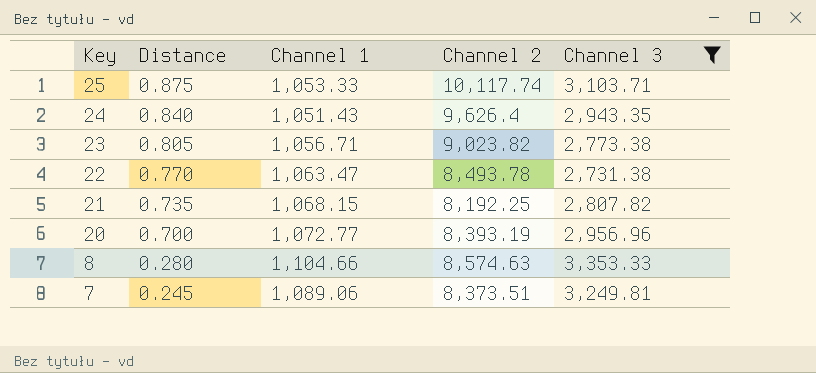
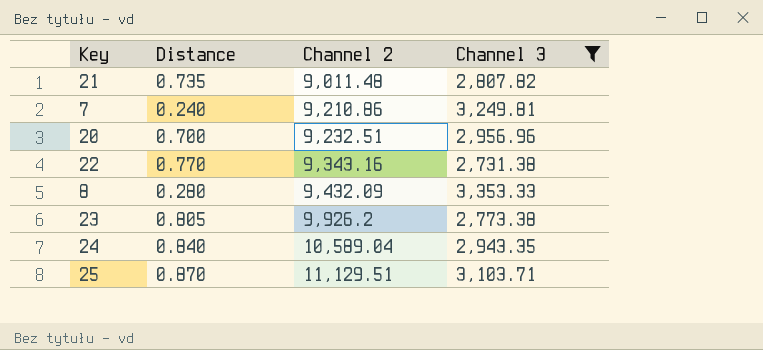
row order: Key descending -> Channel 2 ascending
column Channel 1 | position: 3 -> none
21 | Channel 2: 8,192.25 -> 9,011.48
7 | Distance: 0.245 -> 0.240
7 | Channel 2: 8,373.51 -> 9,210.86
20 | Channel 2: 8,393.19 -> 9,232.51
22 | Channel 2: 8,493.78 -> 9,343.16
8 | Channel 2: 8,574.63 -> 9,432.09
23 | Channel 2: 9,023.82 -> 9,926.2
24 | Channel 2: 9,626.4 -> 10,589.04
25 | Distance: 0.875 -> 0.870
25 | Channel 2: 10,117.74 -> 11,129.51

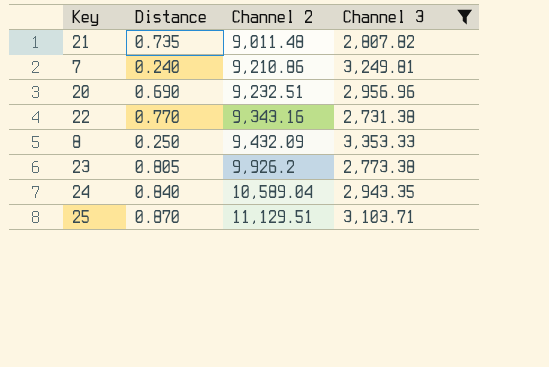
20 | Distance: 0.700 -> 0.690
8 | Distance: 0.280 -> 0.250

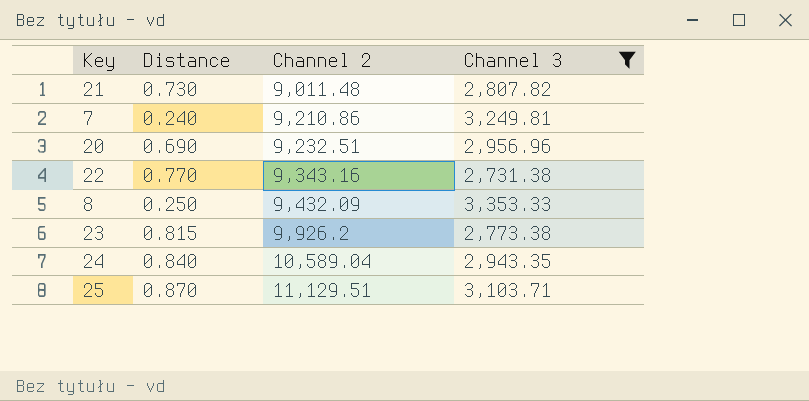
21 | Distance: 0.735 -> 0.730
23 | Distance: 0.805 -> 0.815

